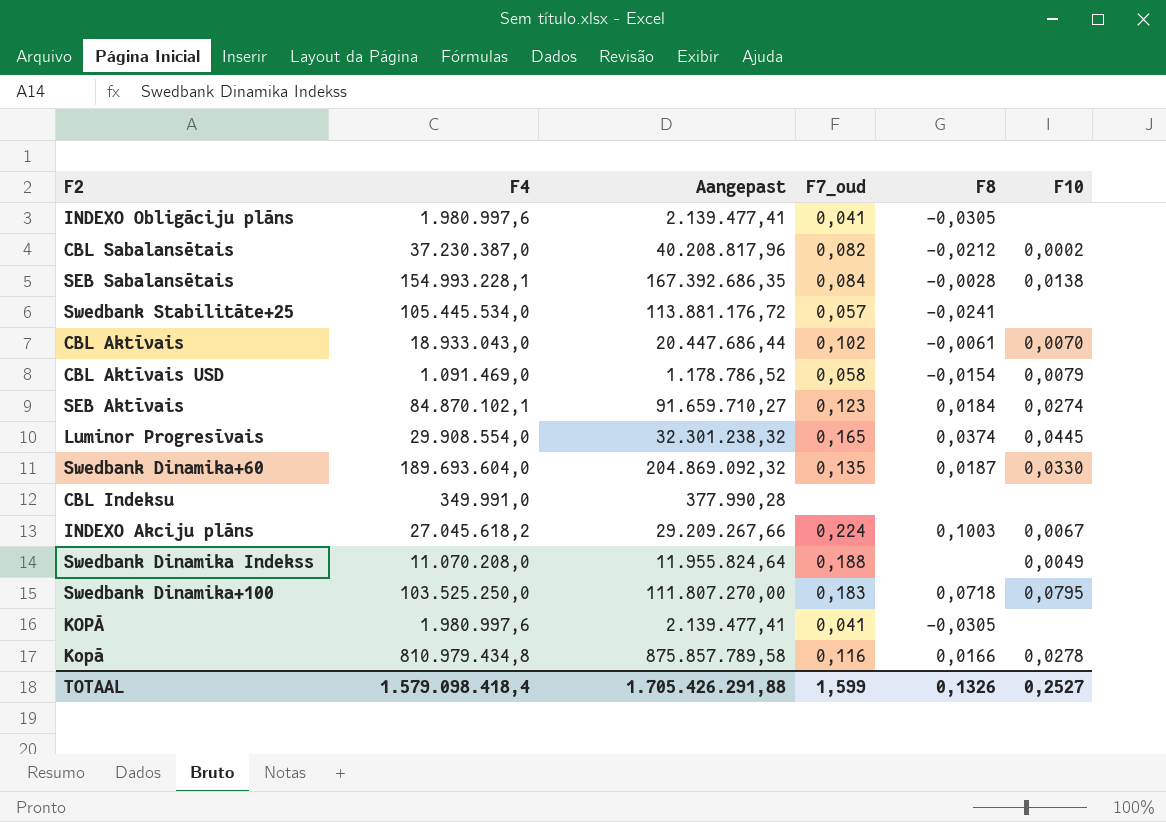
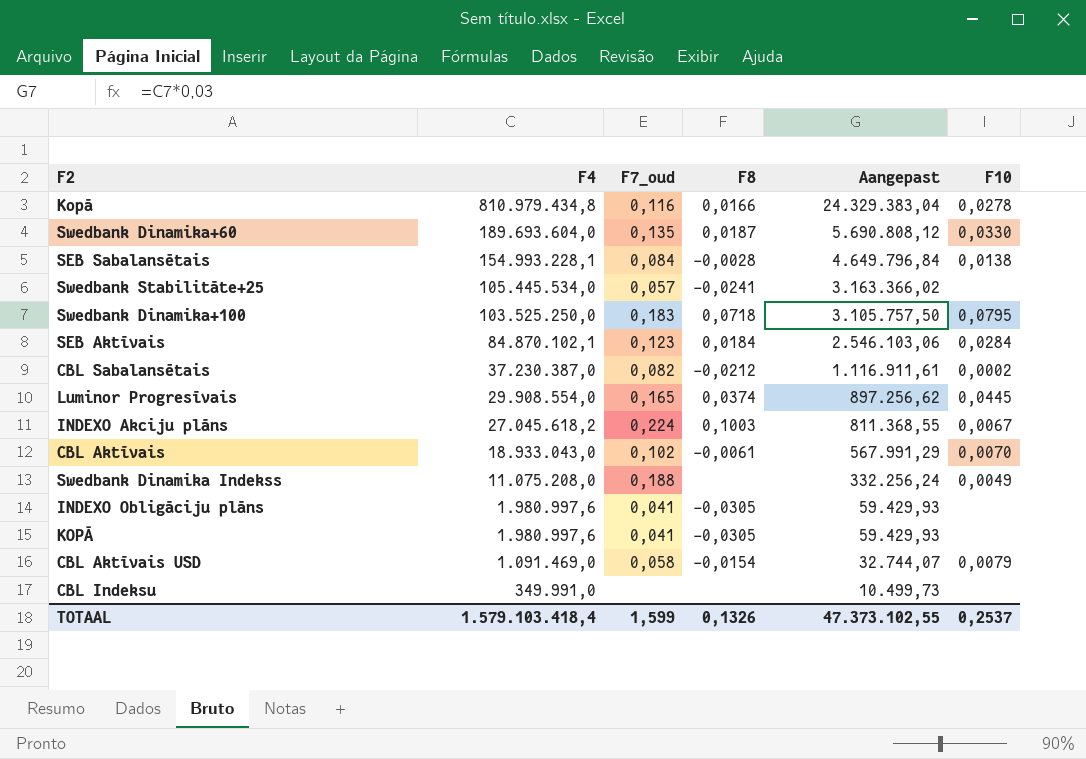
row order: none -> F4 descending
column Aangepast | formula: [F4] * 1,08 -> [F4] * 0,03
column Aangepast | position: 3 -> 5
SEB Aktīvais | F10: 0,0274 -> 0,0284
Swedbank Dinamika Indekss | F4: 11.070.208,0 -> 11.075.208,0
TOTAAL | F4: 1.579.098.418,4 -> 1.579.103.418,4
TOTAAL | Aangepast: 1.705.426.291,88 -> 47.373.102,55
TOTAAL | F10: 0,2527 -> 0,2537

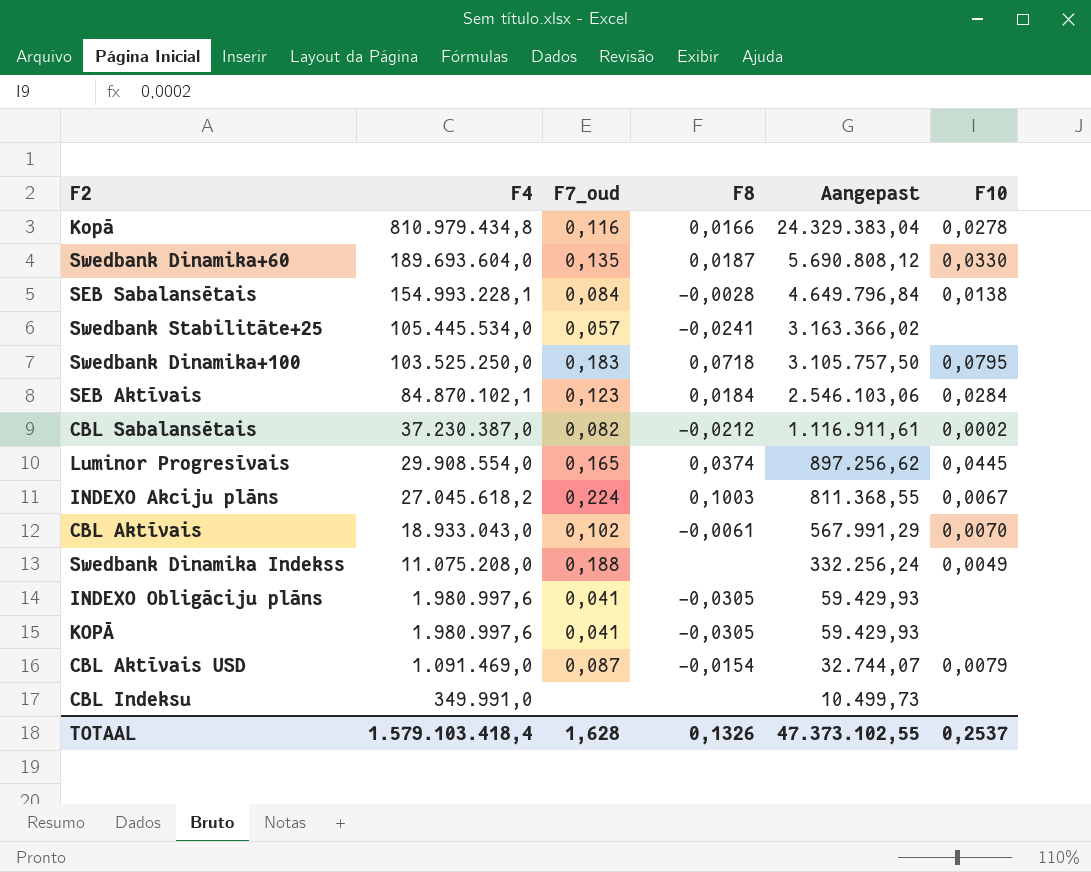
CBL Aktīvais USD | F7_oud: 0,058 -> 0,087
TOTAAL | F7_oud: 1,599 -> 1,628

